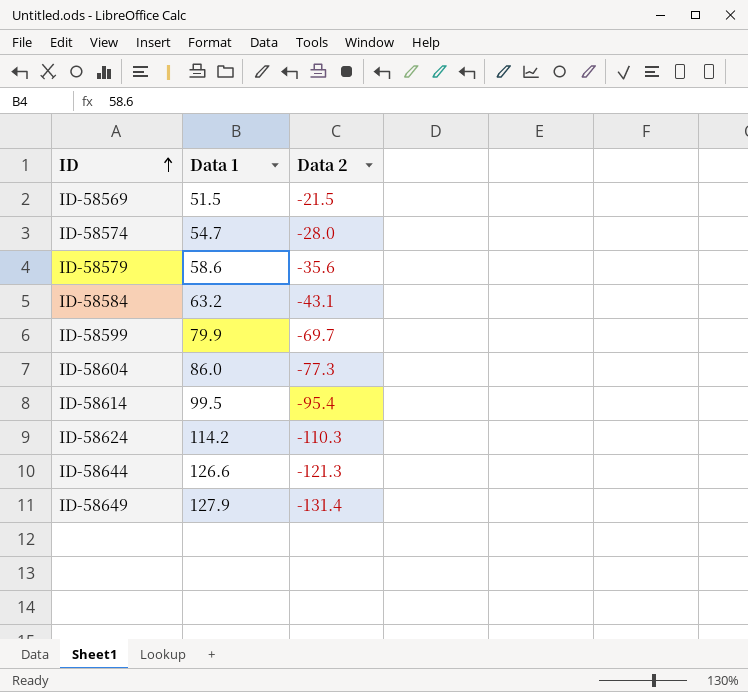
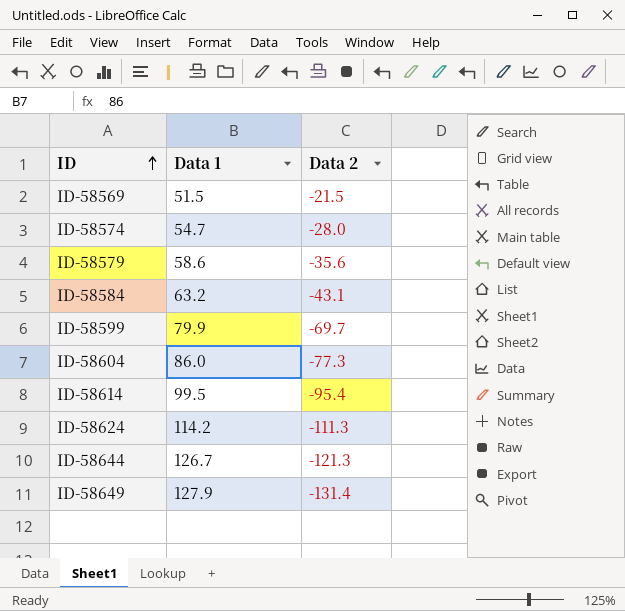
ID-58624 | Data 2: -110.3 -> -111.3
ID-58644 | Data 1: 126.6 -> 126.7

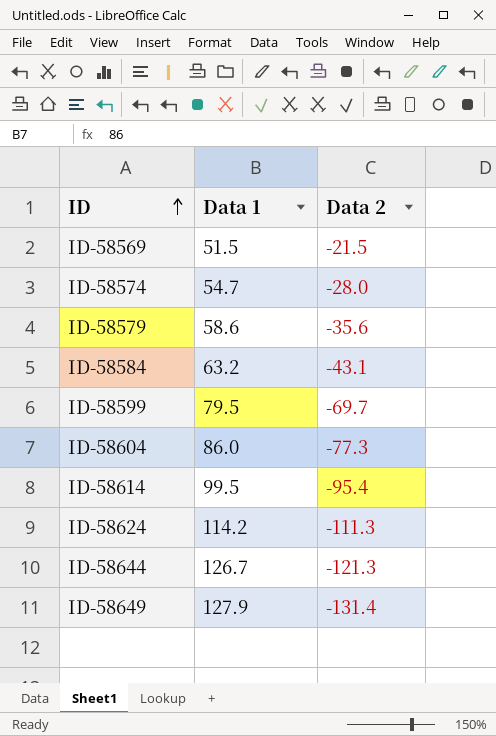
ID-58599 | Data 1: 79.9 -> 79.5

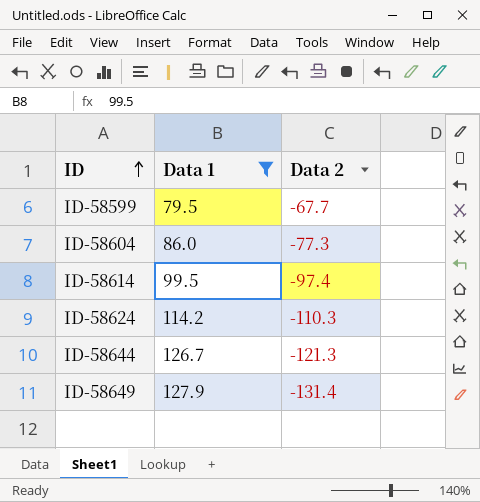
filter: none -> Data 1 >= 79.5
ID-58599 | Data 2: -69.7 -> -67.7
ID-58614 | Data 2: -95.4 -> -97.4
ID-58624 | Data 2: -111.3 -> -110.3

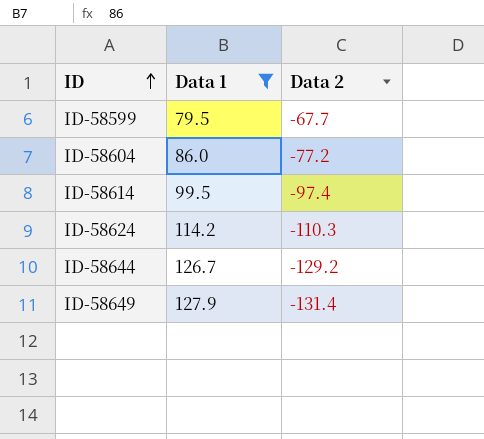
ID-58604 | Data 2: -77.3 -> -77.2
ID-58644 | Data 2: -121.3 -> -129.2

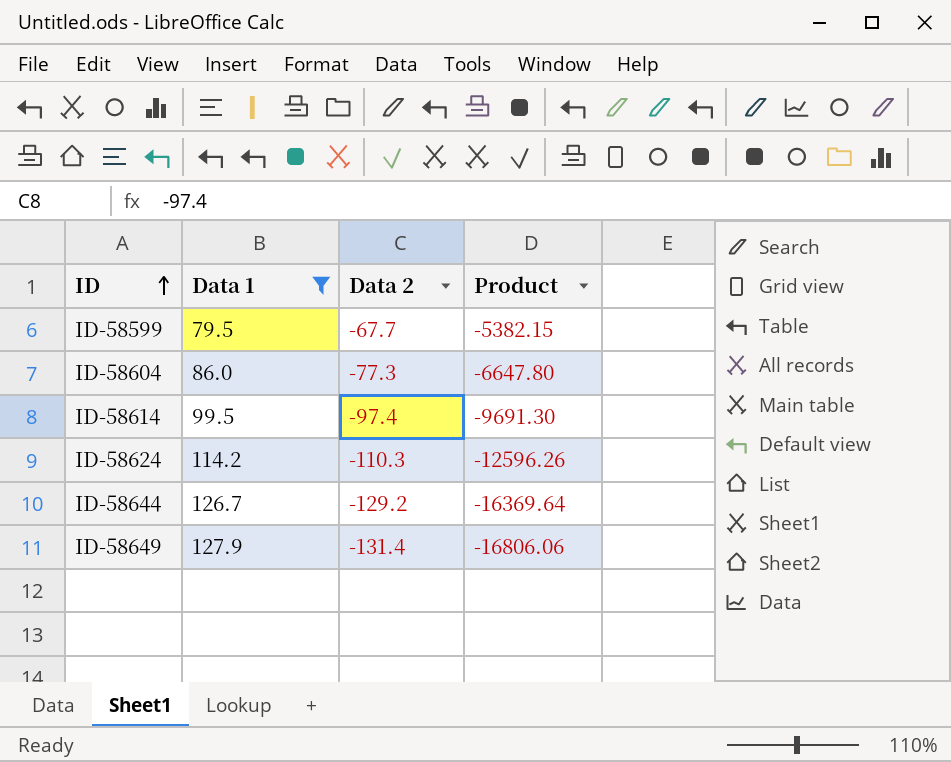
column Product | formula: none -> [Data 1] * [Data 2]
ID-58604 | Data 2: -77.2 -> -77.3

